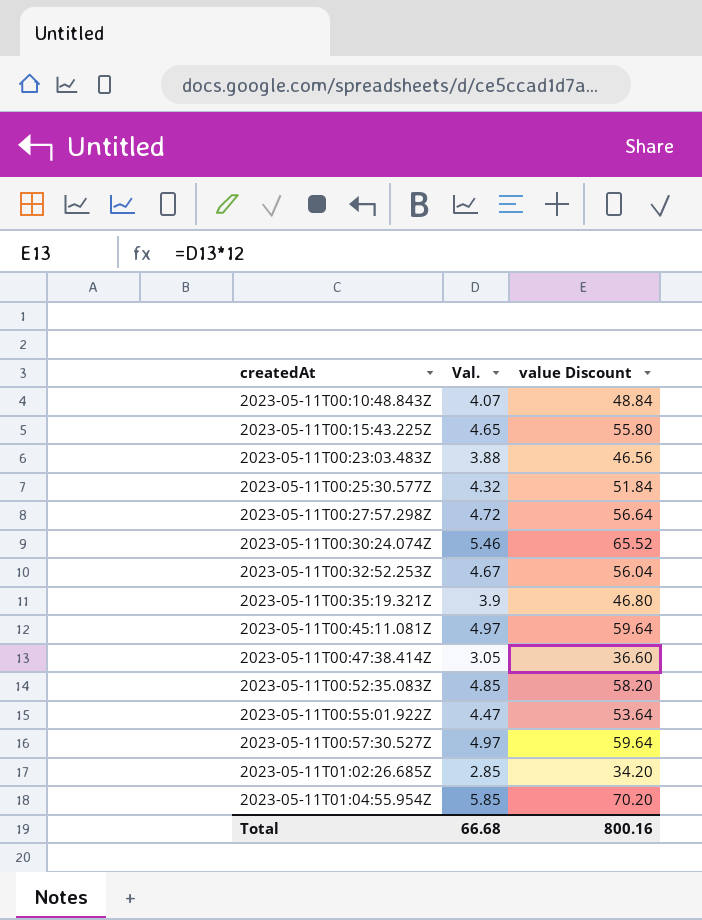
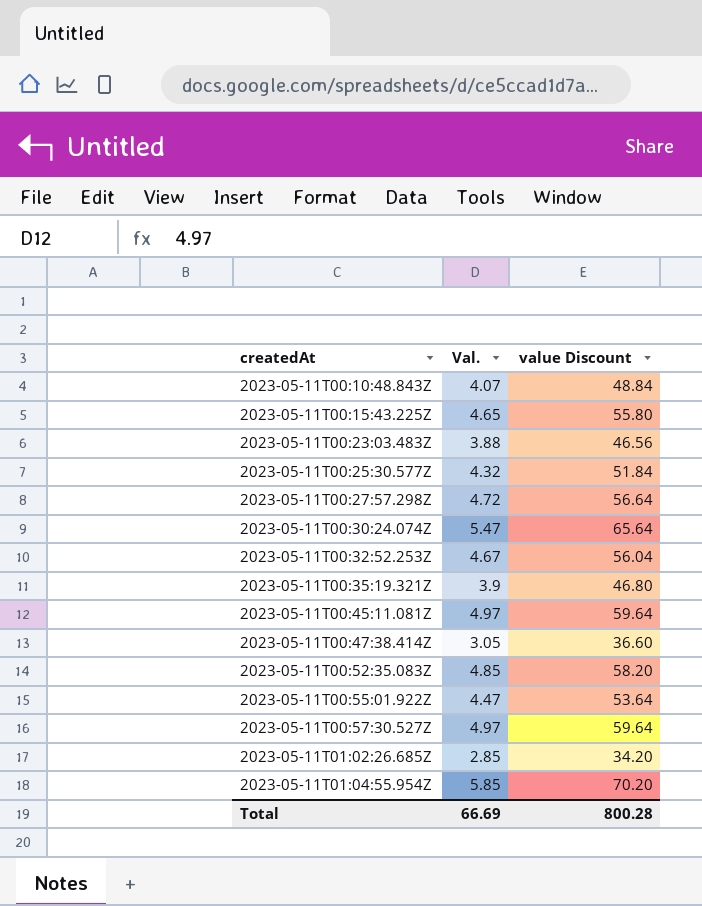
2023-05-11T00:30:24.074Z | Val.: 5.46 -> 5.47
2023-05-11T00:30:24.074Z | value Discount: 65.52 -> 65.64
Total | Val.: 66.68 -> 66.69
Total | value Discount: 800.16 -> 800.28

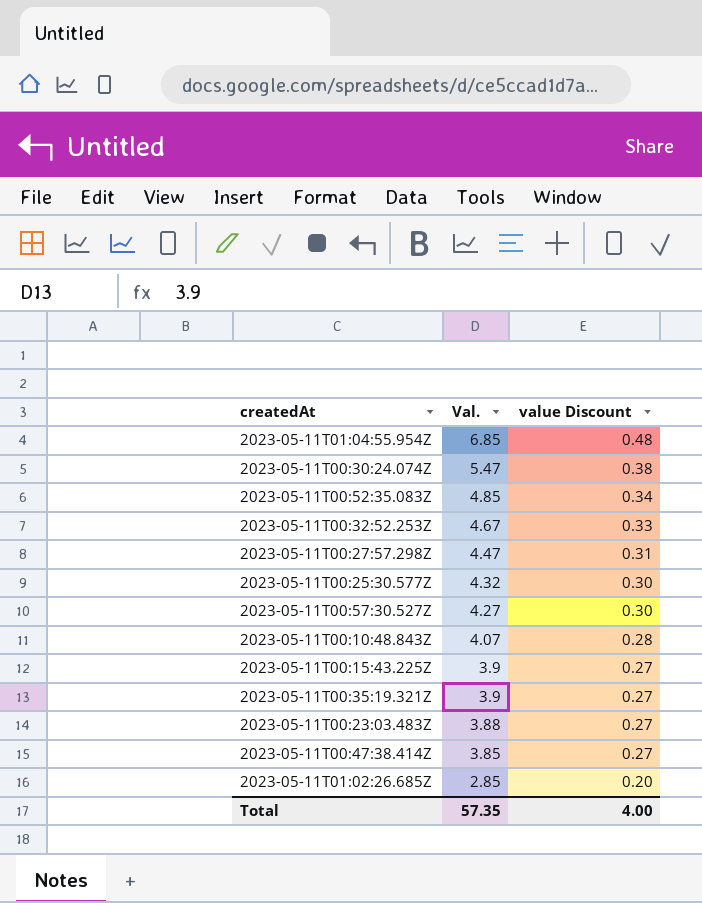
row order: createdAt ascending -> Val. descending
column value Discount | formula: [Val.] * 12 -> [Val.] * 0.07
row 2023-05-11T00:45:11.081Z: 4.97 | 59.64 -> none
row 2023-05-11T00:55:01.922Z: 4.47 | 53.64 -> none
2023-05-11T01:04:55.954Z | Val.: 5.85 -> 6.85
2023-05-11T00:27:57.298Z | Val.: 4.72 -> 4.47
2023-05-11T00:57:30.527Z | Val.: 4.97 -> 4.27
2023-05-11T00:15:43.225Z | Val.: 4.65 -> 3.9
2023-05-11T00:47:38.414Z | Val.: 3.05 -> 3.85
Total | Val.: 66.69 -> 57.35
Total | value Discount: 800.28 -> 4.00

